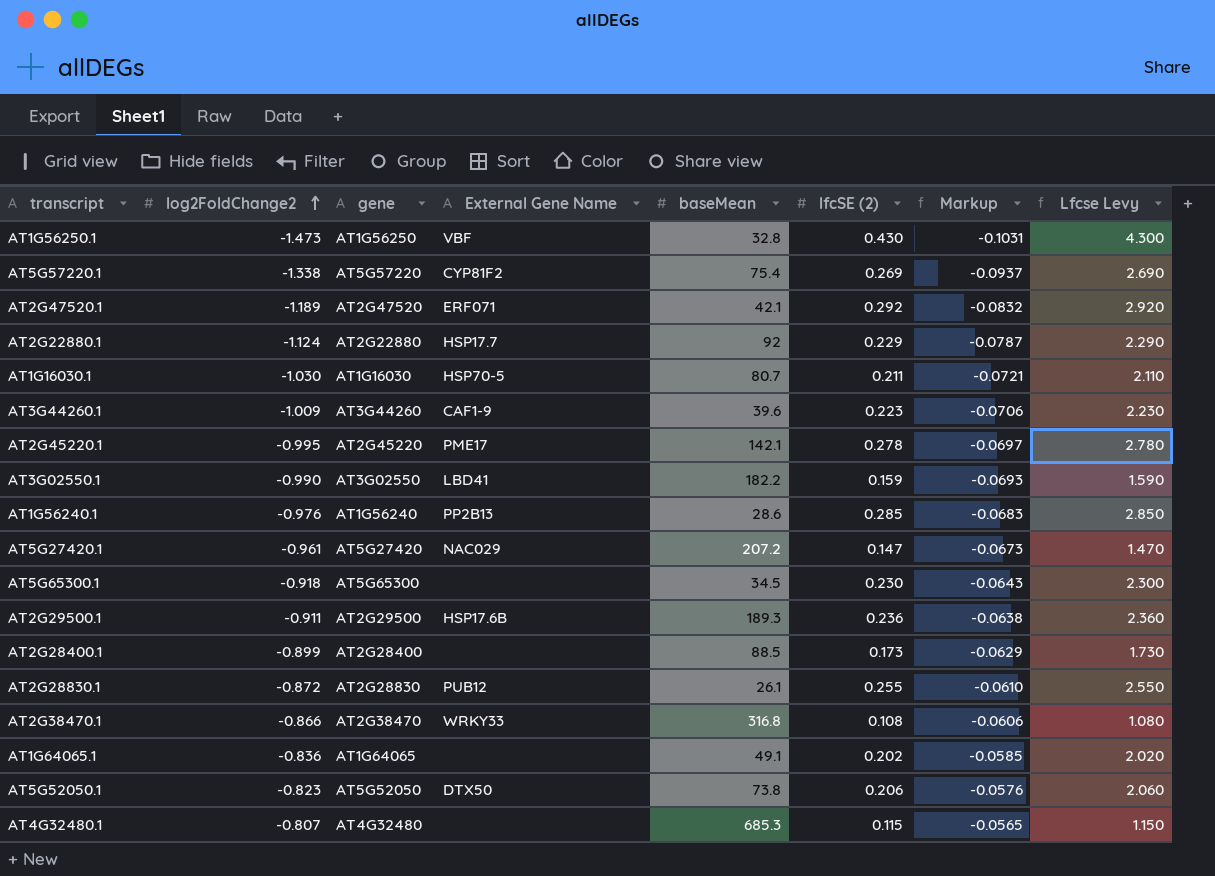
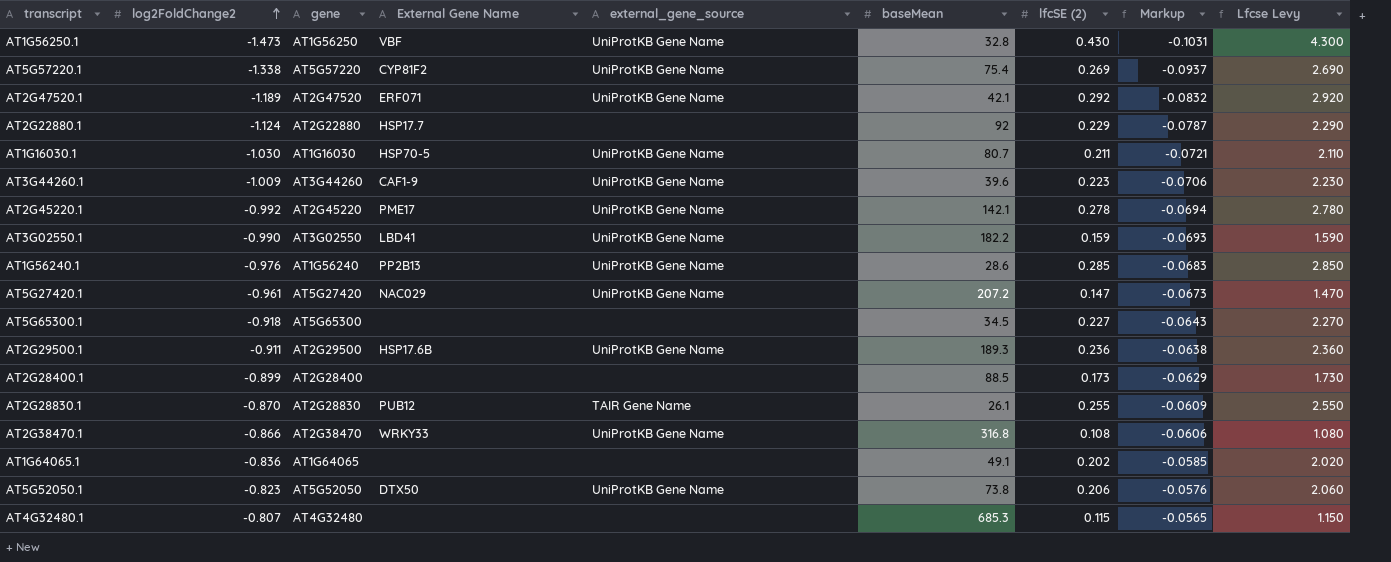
column external_gene_source | position: none -> 5
AT2G45220.1 | log2FoldChange2: -0.995 -> -0.992
AT2G45220.1 | Markup: -0.0697 -> -0.0694
AT5G65300.1 | lfcSE (2): 0.230 -> 0.227
AT5G65300.1 | Lfcse Levy: 2.300 -> 2.270
AT2G28830.1 | log2FoldChange2: -0.872 -> -0.870
AT2G28830.1 | Markup: -0.0610 -> -0.0609

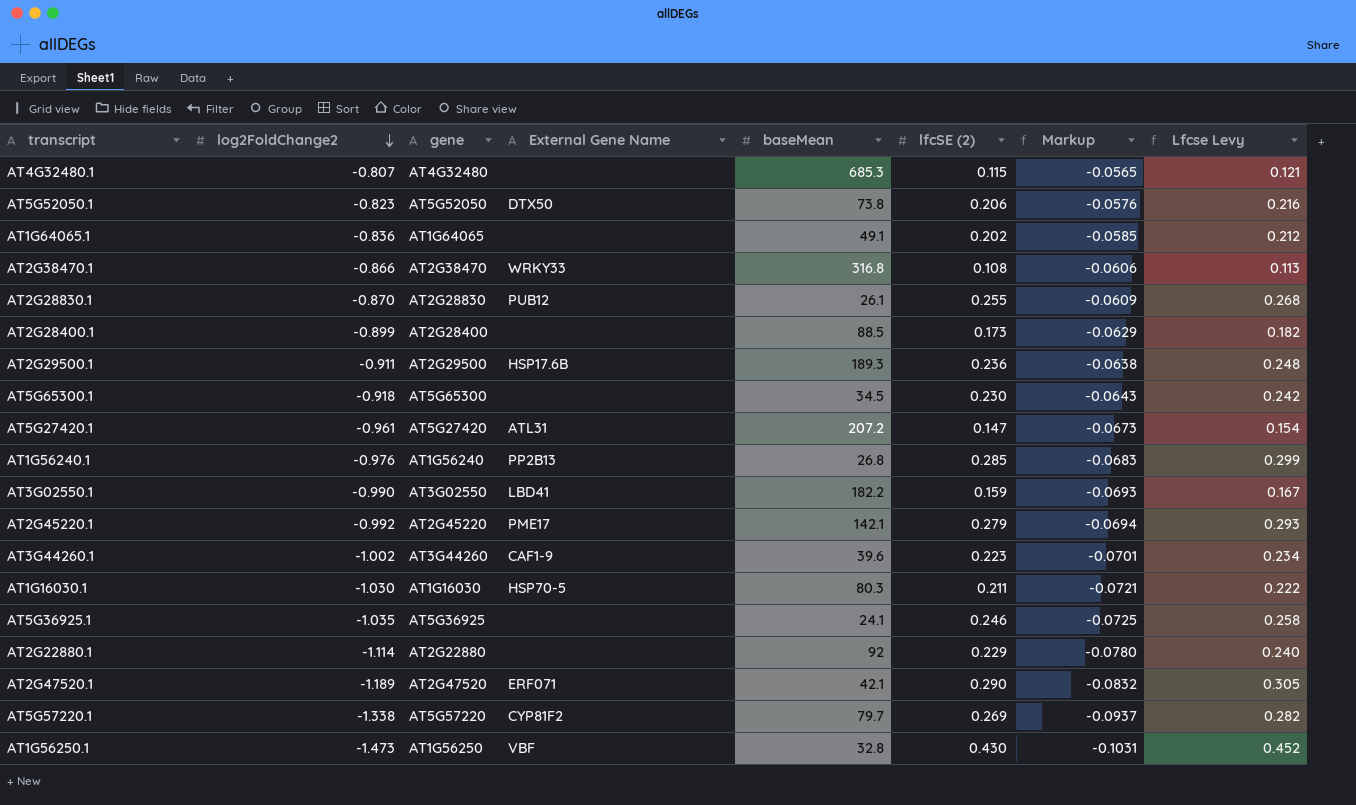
row order: log2FoldChange2 ascending -> log2FoldChange2 descending
column external_gene_source | position: 5 -> none
column Lfcse Levy | formula: [lfcSE (2)] * 10 -> [lfcSE (2)] * 1.05
AT5G65300.1 | lfcSE (2): 0.227 -> 0.230
AT5G27420.1 | External Gene Name: NAC029 -> ATL31
AT1G56240.1 | baseMean: 28.6 -> 26.8
AT2G45220.1 | lfcSE (2): 0.278 -> 0.279
AT3G44260.1 | log2FoldChange2: -1.009 -> -1.002
AT3G44260.1 | Markup: -0.0706 -> -0.0701
AT1G16030.1 | baseMean: 80.7 -> 80.3
row AT5G36925.1: none -> -1.035 | AT5G36925 | none | 24.1 | 0.246 | -0.0725 | 0.258
AT2G22880.1 | log2FoldChange2: -1.124 -> -1.114
AT2G22880.1 | External Gene Name: HSP17.7 -> none
AT2G22880.1 | Markup: -0.0787 -> -0.0780
AT2G47520.1 | lfcSE (2): 0.292 -> 0.290
AT5G57220.1 | baseMean: 75.4 -> 79.7

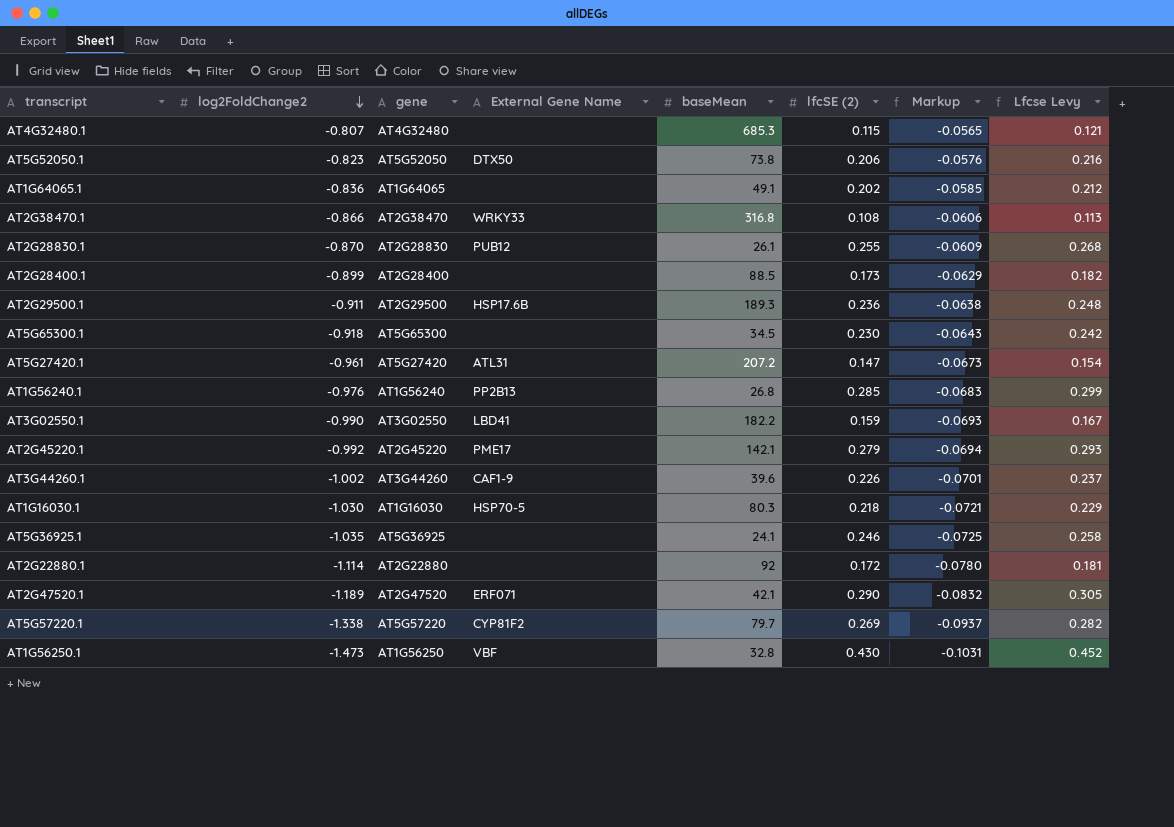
AT3G44260.1 | lfcSE (2): 0.223 -> 0.226
AT3G44260.1 | Lfcse Levy: 0.234 -> 0.237
AT1G16030.1 | lfcSE (2): 0.211 -> 0.218
AT1G16030.1 | Lfcse Levy: 0.222 -> 0.229
AT2G22880.1 | lfcSE (2): 0.229 -> 0.172
AT2G22880.1 | Lfcse Levy: 0.240 -> 0.181

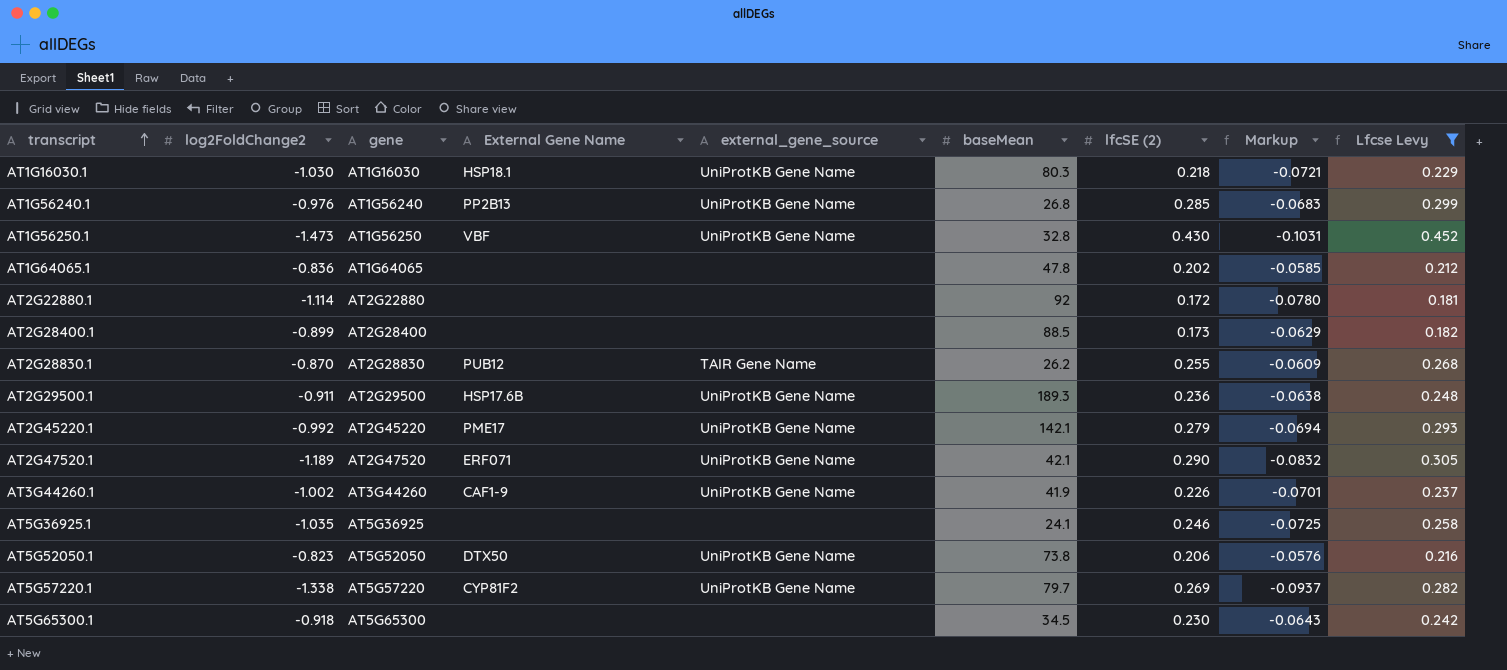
filter: none -> Lfcse Levy >= 0.181
row order: log2FoldChange2 descending -> transcript ascending
column external_gene_source | position: none -> 5
AT1G16030.1 | External Gene Name: HSP70-5 -> HSP18.1
AT1G64065.1 | baseMean: 49.1 -> 47.8
AT2G28830.1 | baseMean: 26.1 -> 26.2
AT3G44260.1 | baseMean: 39.6 -> 41.9

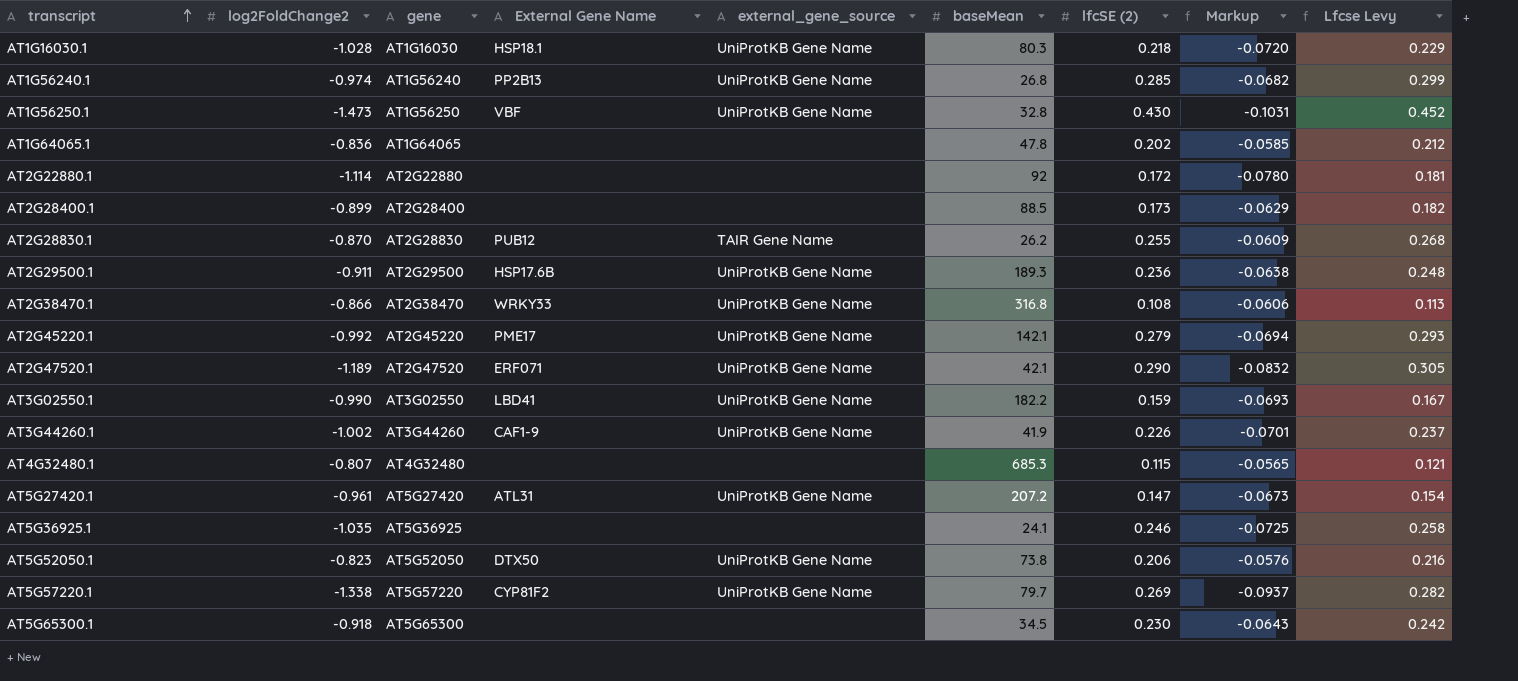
filter: Lfcse Levy >= 0.181 -> none
AT1G16030.1 | log2FoldChange2: -1.030 -> -1.028
AT1G16030.1 | Markup: -0.0721 -> -0.0720
AT1G56240.1 | log2FoldChange2: -0.976 -> -0.974
AT1G56240.1 | Markup: -0.0683 -> -0.0682

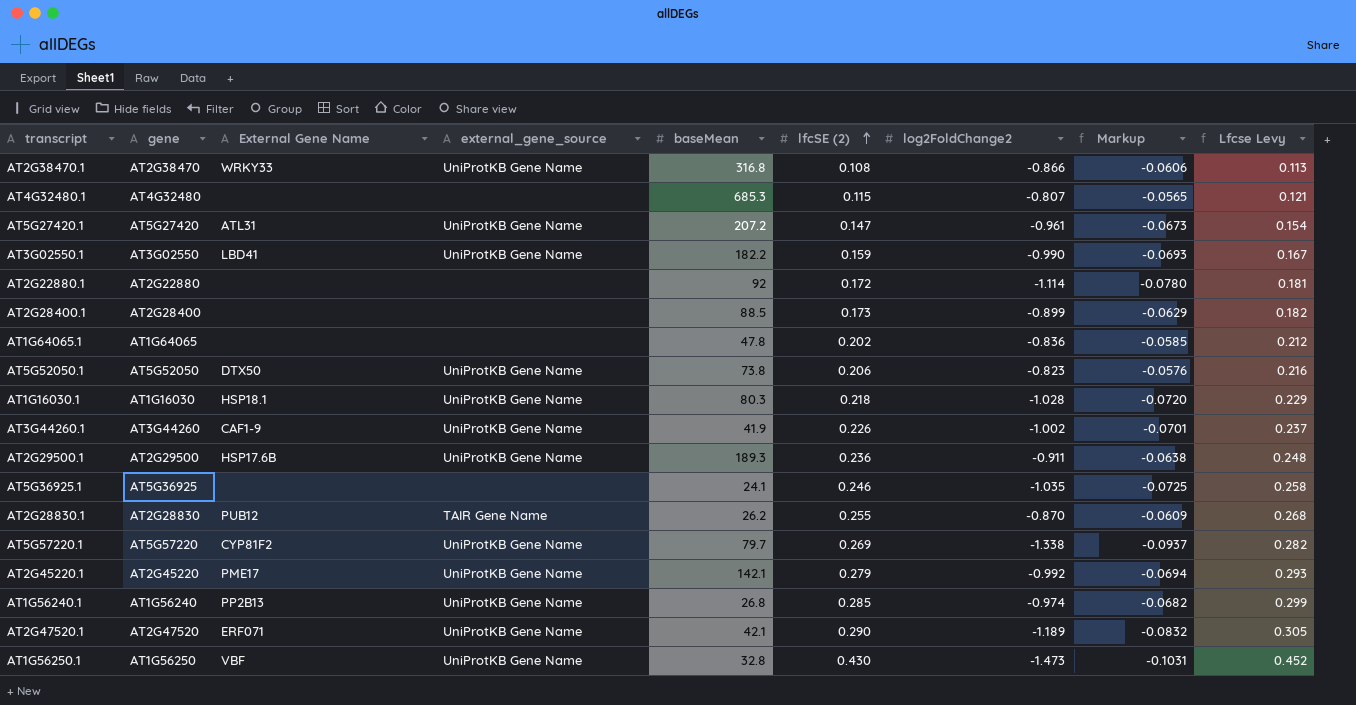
row order: transcript ascending -> lfcSE (2) ascending
column log2FoldChange2 | position: 2 -> 7
row AT5G65300.1: -0.918 | AT5G65300 | none | none | 34.5 | 0.230 | -0.0643 | 0.242 -> none

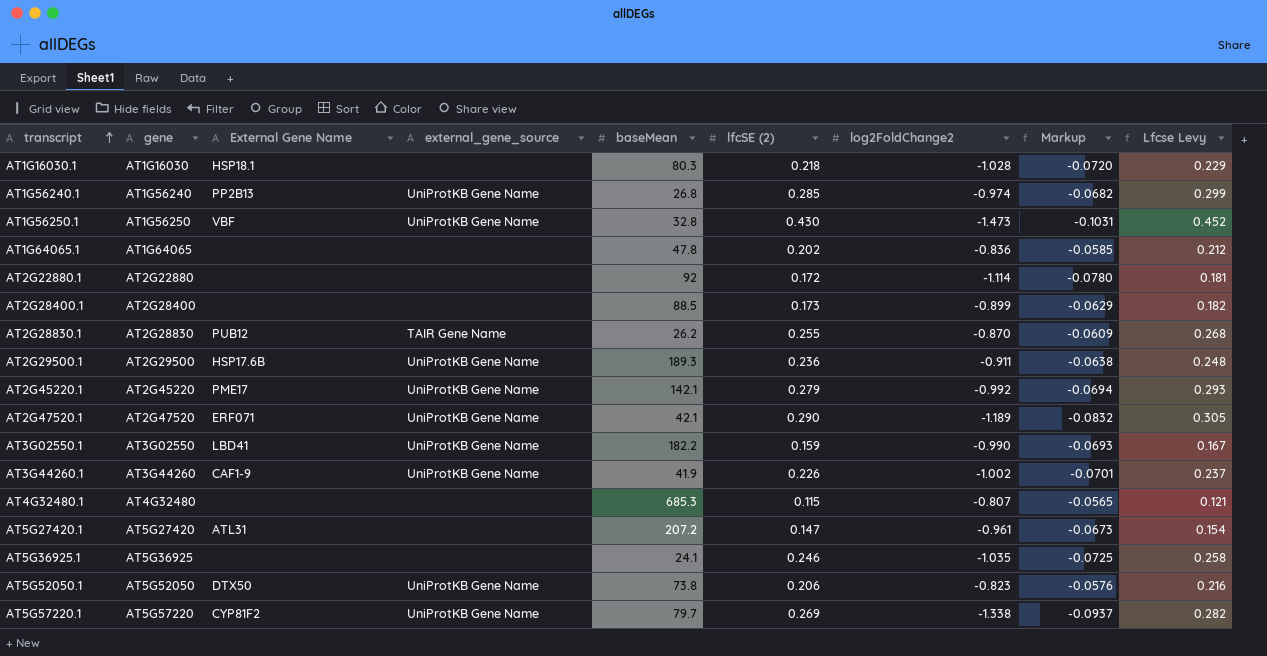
row order: lfcSE (2) ascending -> transcript ascending
row AT2G38470.1: AT2G38470 | WRKY33 | UniProtKB Gene Name | 316.8 | 0.108 | -0.866 | -0.0606 | 0.113 -> none
AT1G16030.1 | external_gene_source: UniProtKB Gene Name -> none
AT5G27420.1 | external_gene_source: UniProtKB Gene Name -> none

